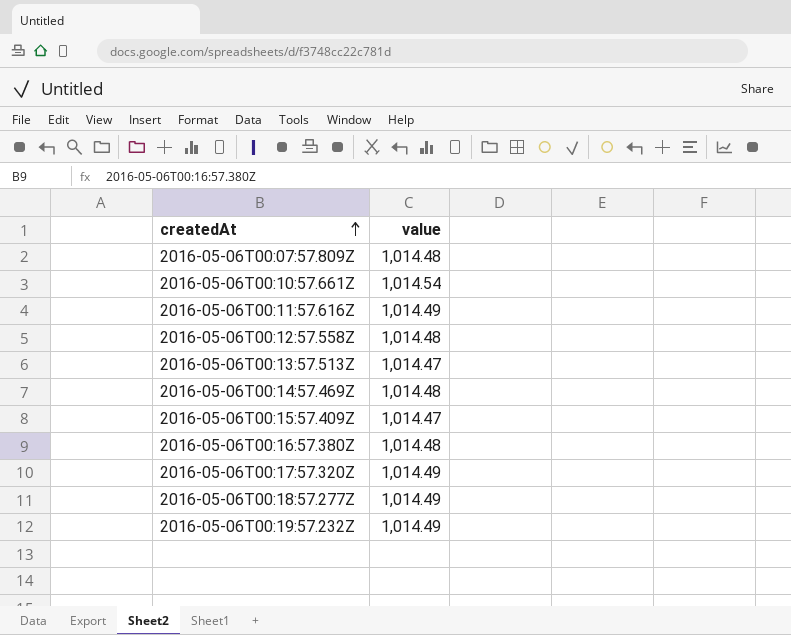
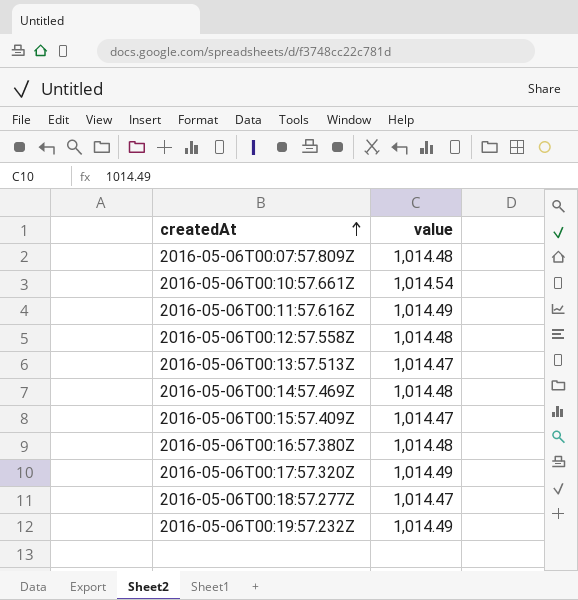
2016-05-06T00:18:57.277Z | value: 1,014.49 -> 1,014.47

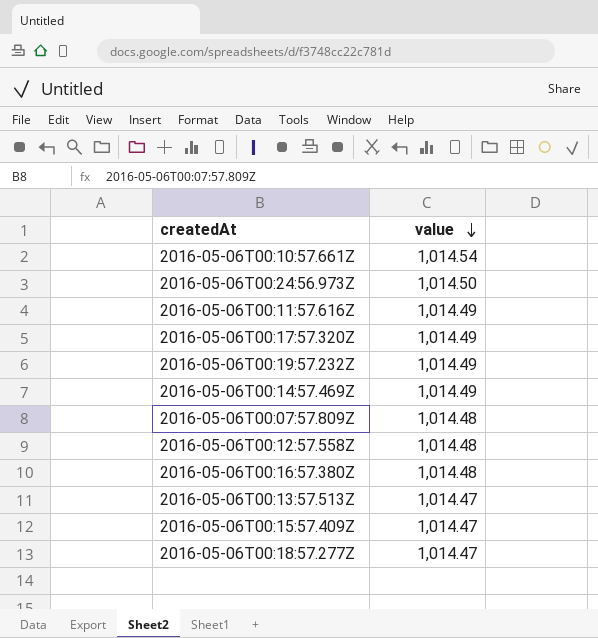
row order: createdAt ascending -> value descending
row 2016-05-06T00:24:56.973Z: none -> 1,014.50
2016-05-06T00:14:57.469Z | value: 1,014.48 -> 1,014.49

